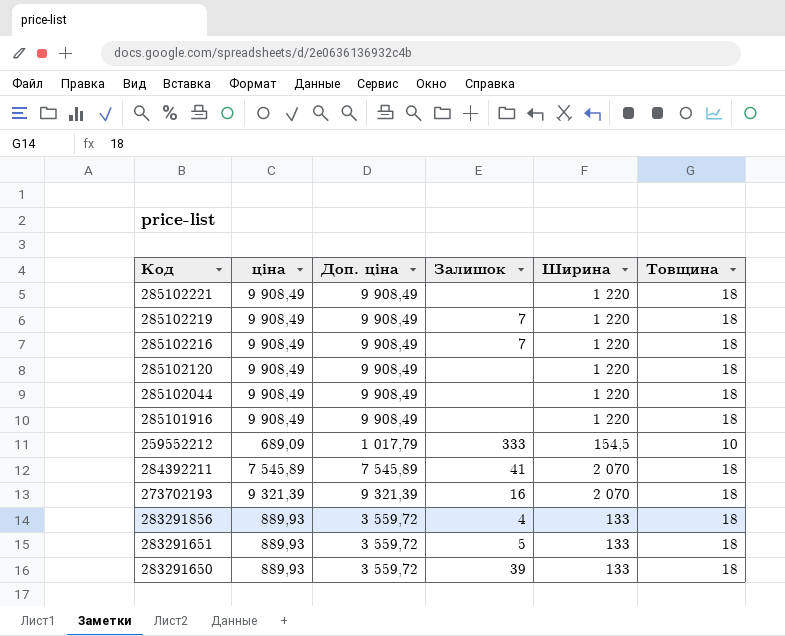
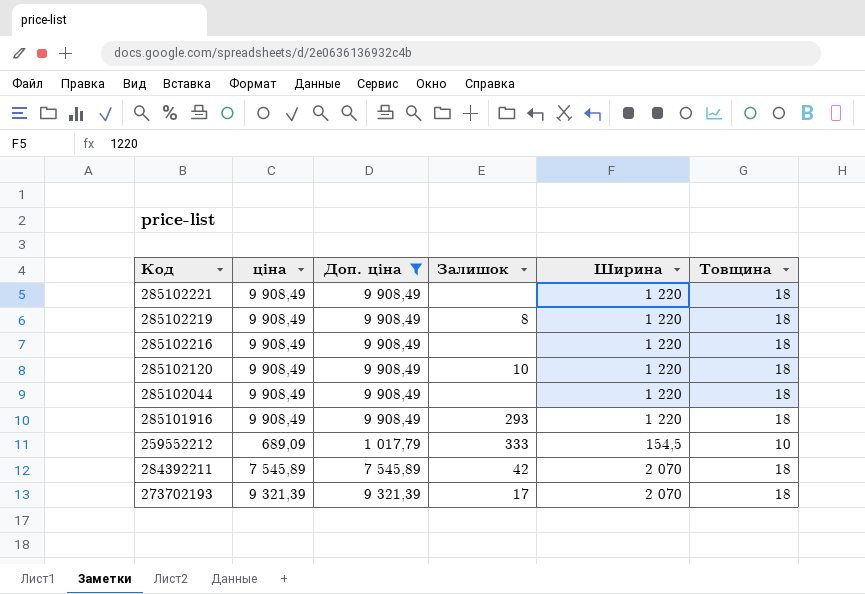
filter: none -> Доп. ціна != 3 559,72
285102219 | Залишок: 7 -> 8
285102216 | Залишок: 7 -> none
285102120 | Залишок: none -> 10
285101916 | Залишок: none -> 293
284392211 | Залишок: 41 -> 42
273702193 | Залишок: 16 -> 17

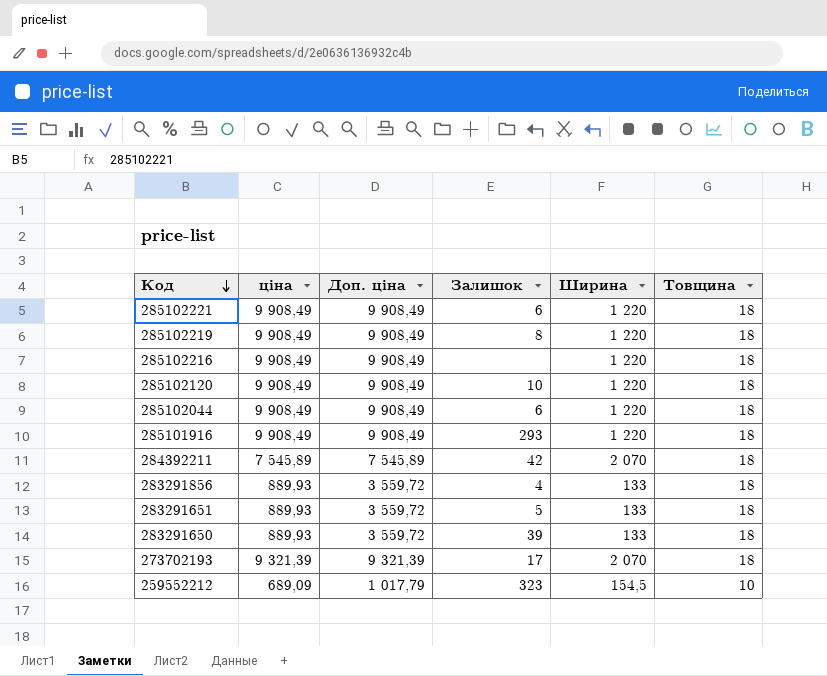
filter: Доп. ціна != 3 559,72 -> none
row order: none -> Код descending
285102221 | Залишок: none -> 6
285102044 | Залишок: none -> 6
259552212 | Залишок: 333 -> 323

